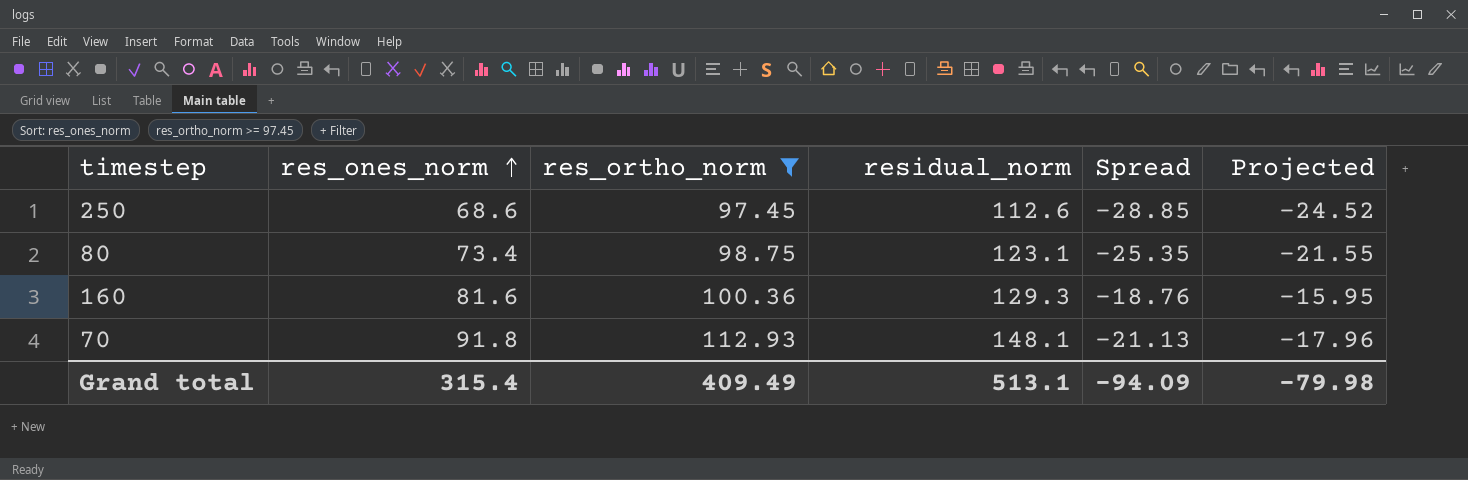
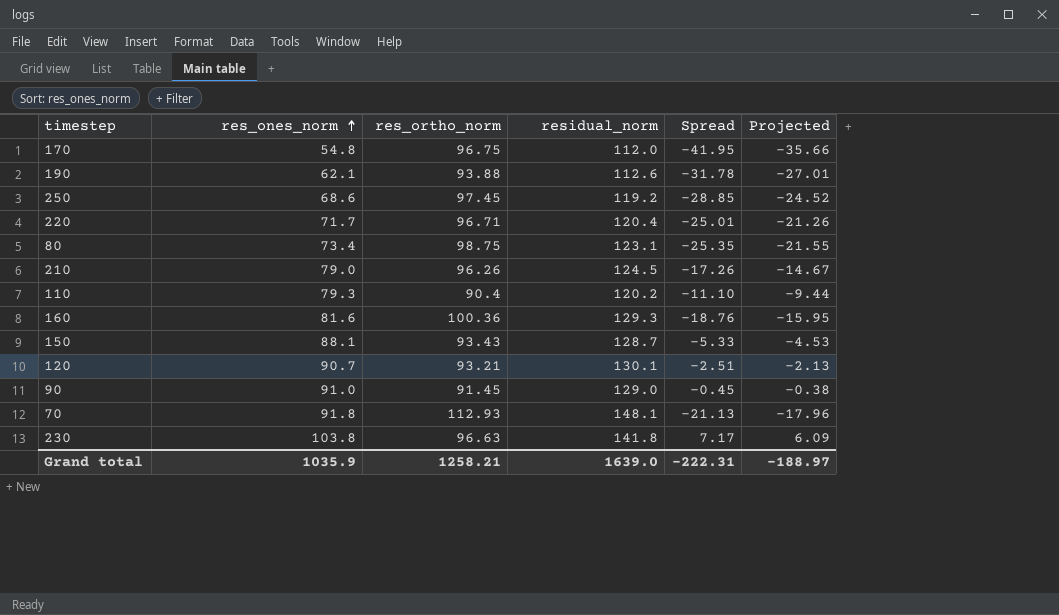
filter: res_ortho_norm >= 97.45 -> none
250 | residual_norm: 112.6 -> 119.2
Grand total | res_ones_norm: 315.4 -> 1035.9
Grand total | res_ortho_norm: 409.49 -> 1258.21
Grand total | residual_norm: 513.1 -> 1639.0
Grand total | Spread: -94.09 -> -222.31
Grand total | Projected: -79.98 -> -188.97

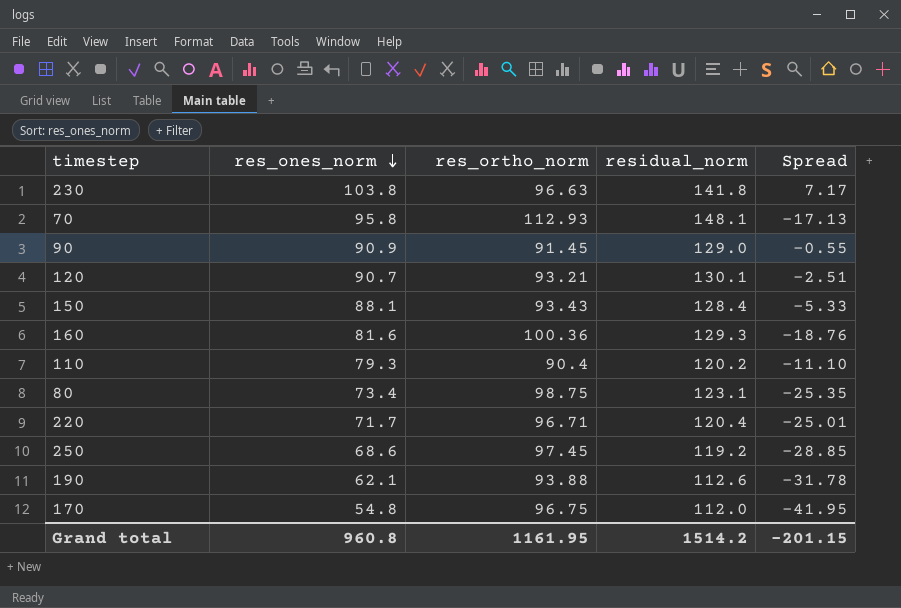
row order: res_ones_norm ascending -> res_ones_norm descending
column Projected | formula: [Spread] * 0.85 -> none
row 210: 79.0 | 96.26 | 124.5 | -17.26 | -14.67 -> none
70 | res_ones_norm: 91.8 -> 95.8
70 | Spread: -21.13 -> -17.13
90 | res_ones_norm: 91.0 -> 90.9
90 | Spread: -0.45 -> -0.55
150 | residual_norm: 128.7 -> 128.4
Grand total | res_ones_norm: 1035.9 -> 960.8
Grand total | res_ortho_norm: 1258.21 -> 1161.95
Grand total | residual_norm: 1639.0 -> 1514.2
Grand total | Spread: -222.31 -> -201.15

